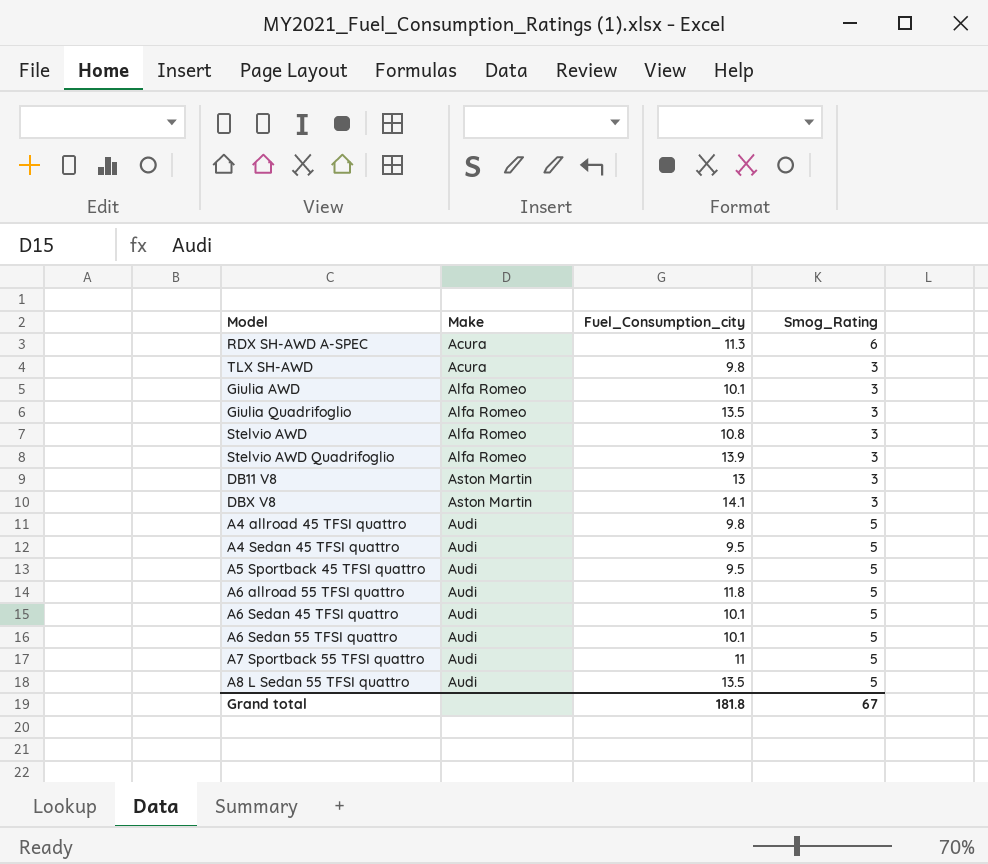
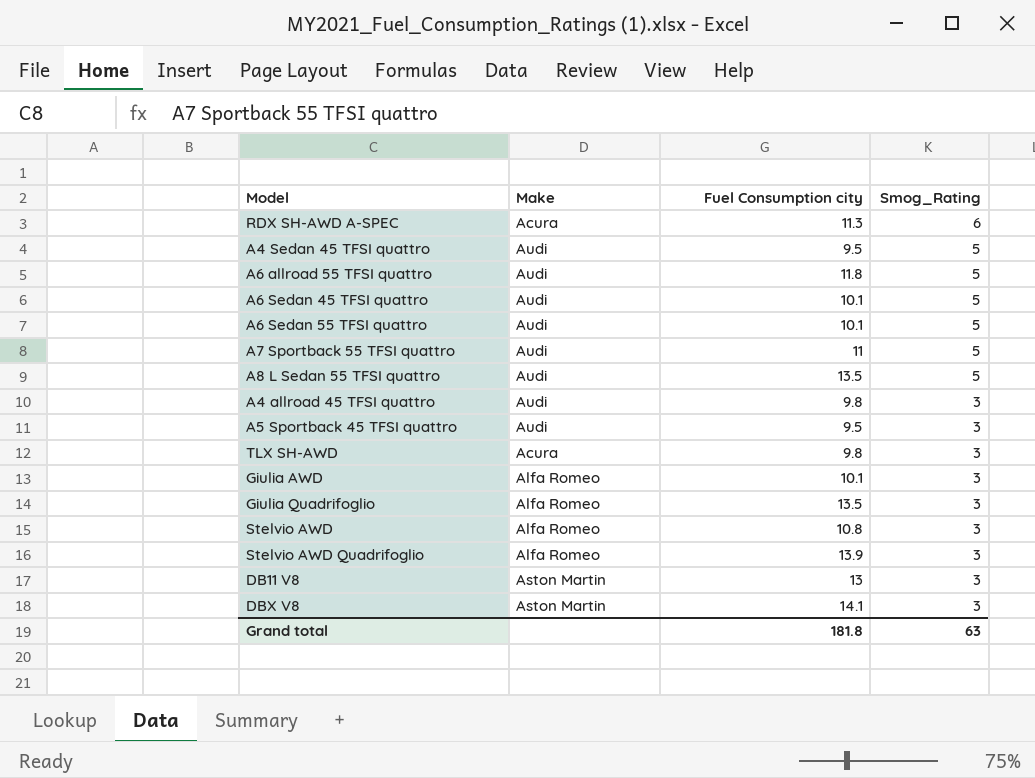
row order: Make ascending -> Smog_Rating descending
column name: Fuel_Consumption_city -> Fuel Consumption city
A4 allroad 45 TFSI quattro | Smog_Rating: 5 -> 3
A5 Sportback 45 TFSI quattro | Smog_Rating: 5 -> 3
Grand total | Smog_Rating: 67 -> 63

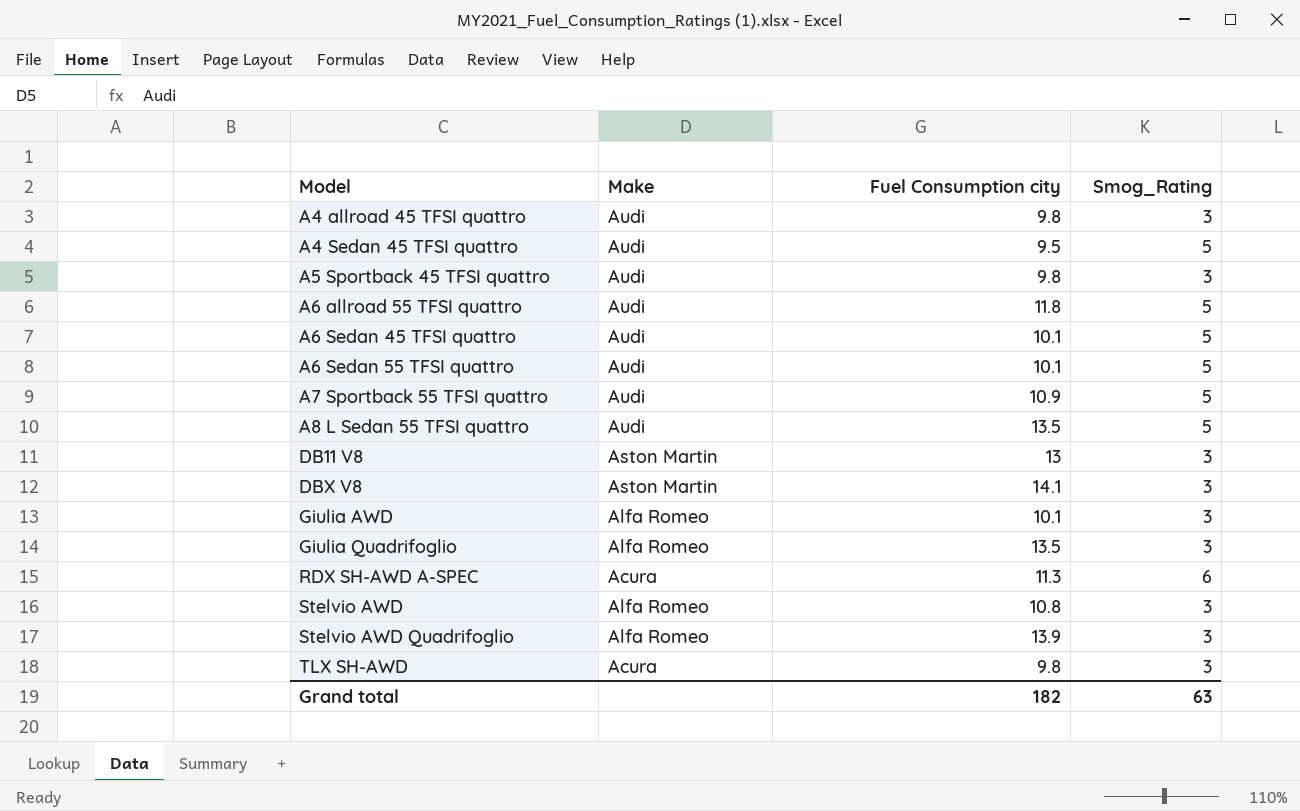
row order: Smog_Rating descending -> Model ascending
A5 Sportback 45 TFSI quattro | Fuel Consumption city: 9.5 -> 9.8
A7 Sportback 55 TFSI quattro | Fuel Consumption city: 11 -> 10.9
Grand total | Fuel Consumption city: 181.8 -> 182

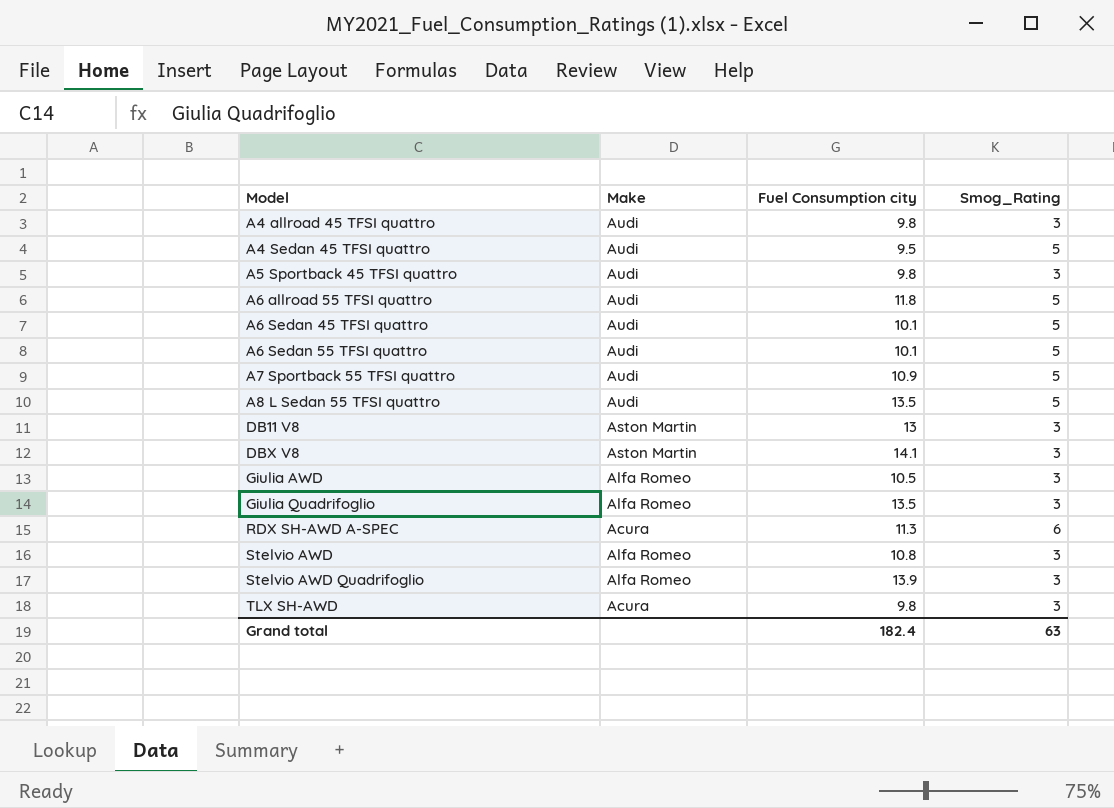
Giulia AWD | Fuel Consumption city: 10.1 -> 10.5
Grand total | Fuel Consumption city: 182 -> 182.4

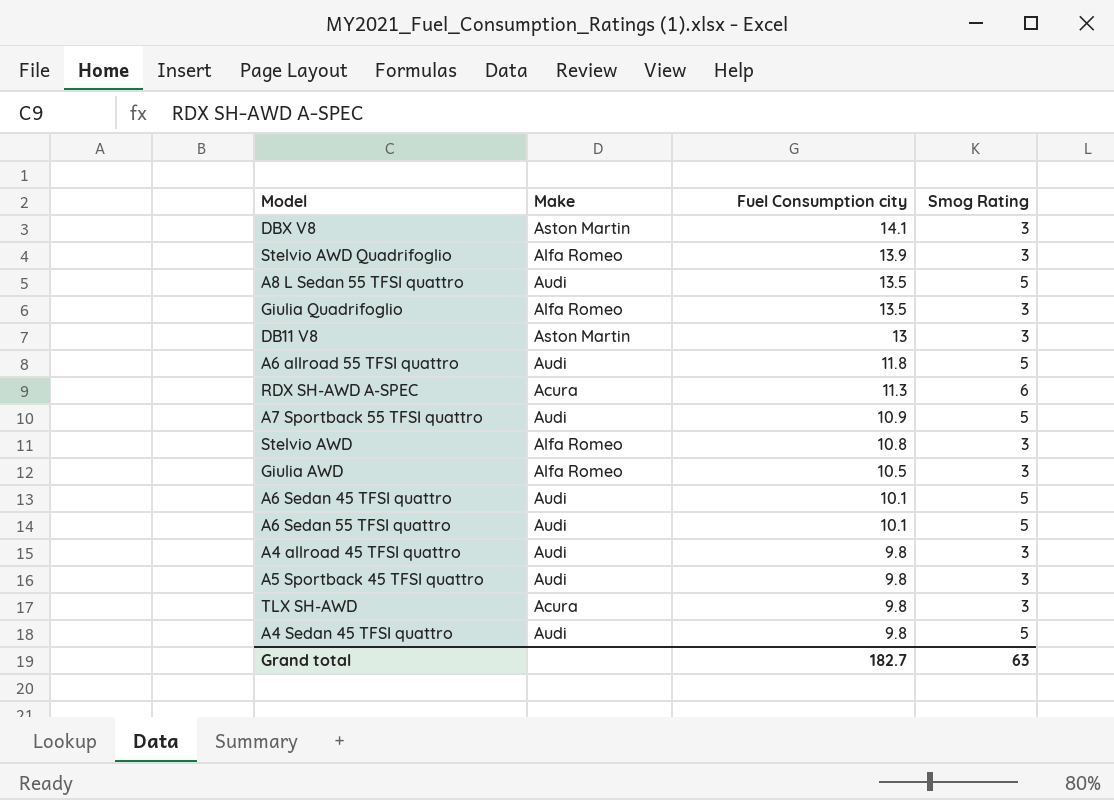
row order: Model ascending -> Fuel Consumption city descending
column name: Smog_Rating -> Smog Rating
A4 Sedan 45 TFSI quattro | Fuel Consumption city: 9.5 -> 9.8
Grand total | Fuel Consumption city: 182.4 -> 182.7

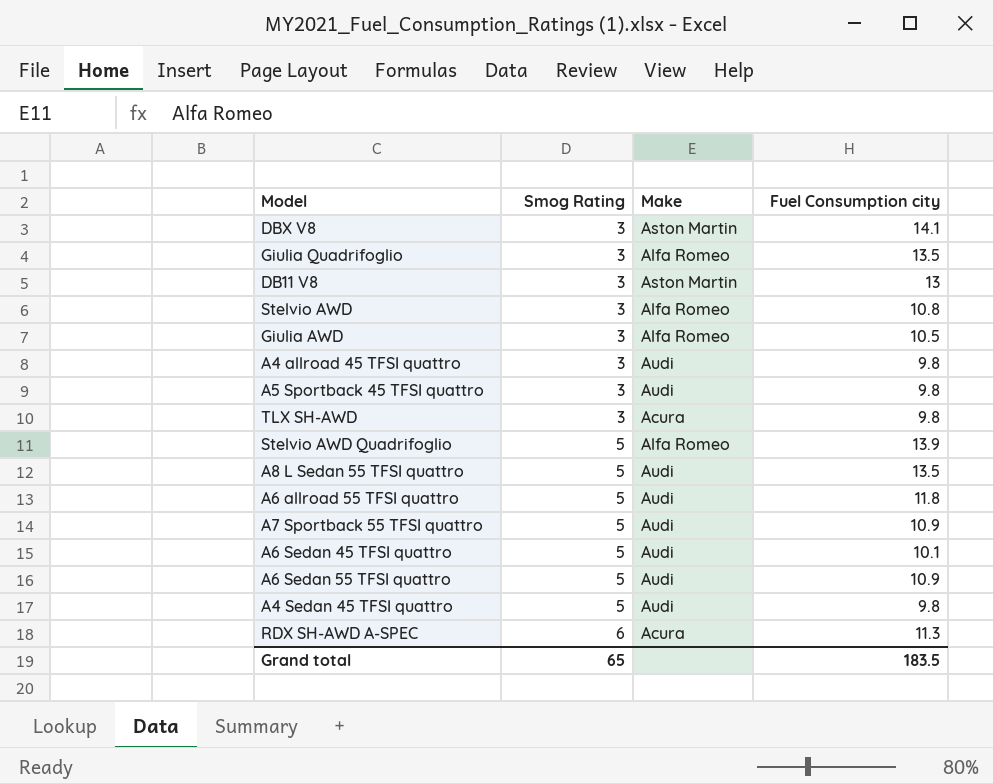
row order: Fuel Consumption city descending -> Smog Rating ascending
column Smog Rating | position: 4 -> 2
Stelvio AWD Quadrifoglio | Smog Rating: 3 -> 5
A6 Sedan 55 TFSI quattro | Fuel Consumption city: 10.1 -> 10.9
Grand total | Smog Rating: 63 -> 65
Grand total | Fuel Consumption city: 182.7 -> 183.5

